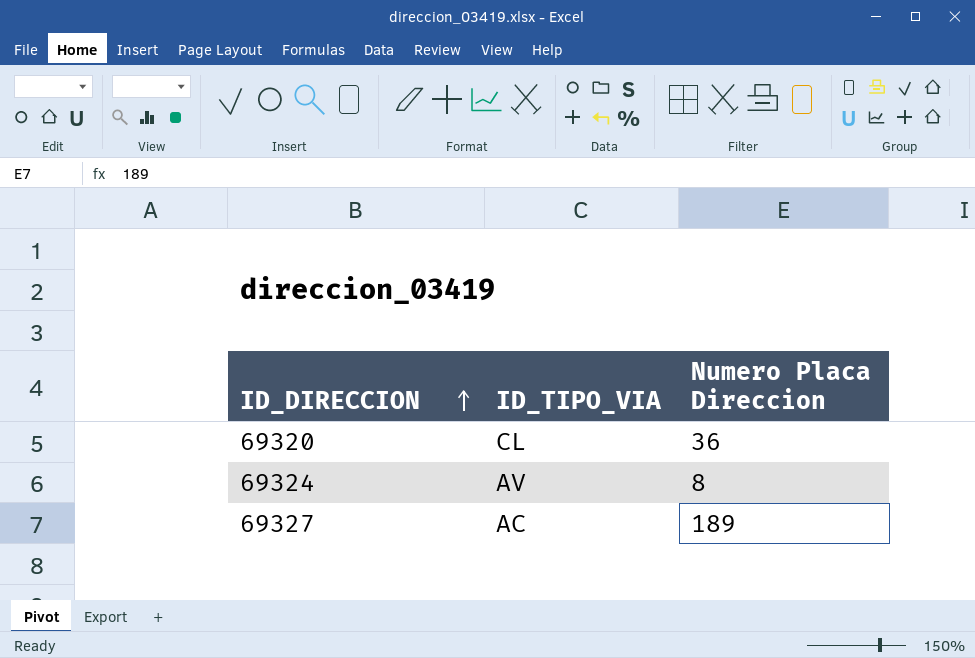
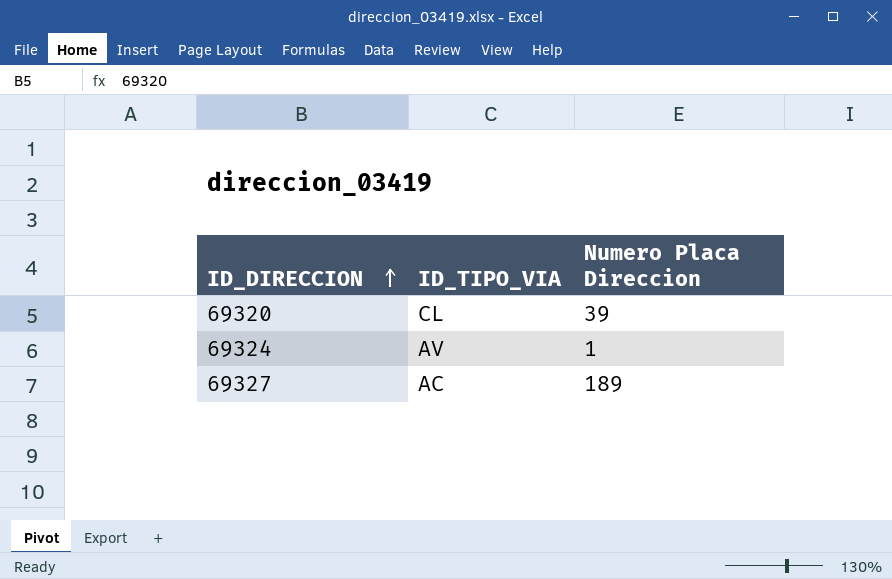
69320 | Numero Placa Direccion: 36 -> 39
69324 | Numero Placa Direccion: 8 -> 1

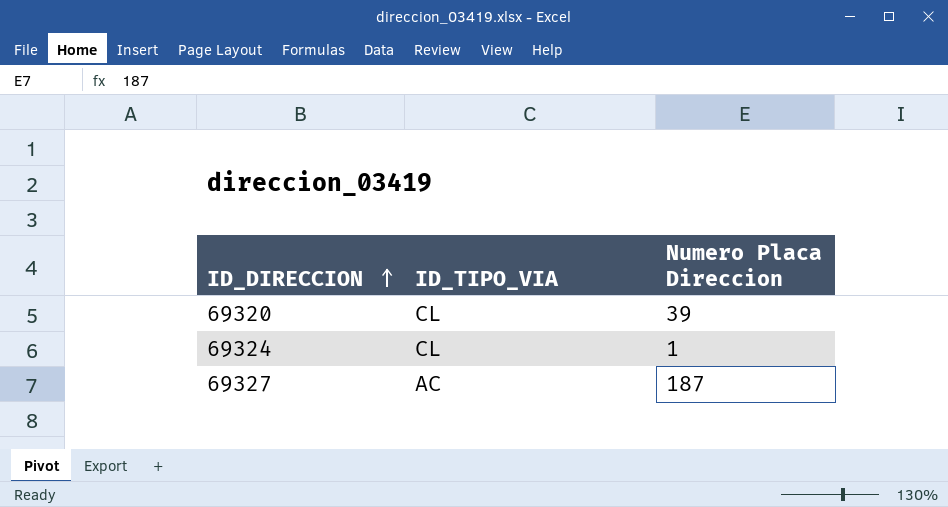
69324 | ID_TIPO_VIA: AV -> CL
69327 | Numero Placa Direccion: 189 -> 187

